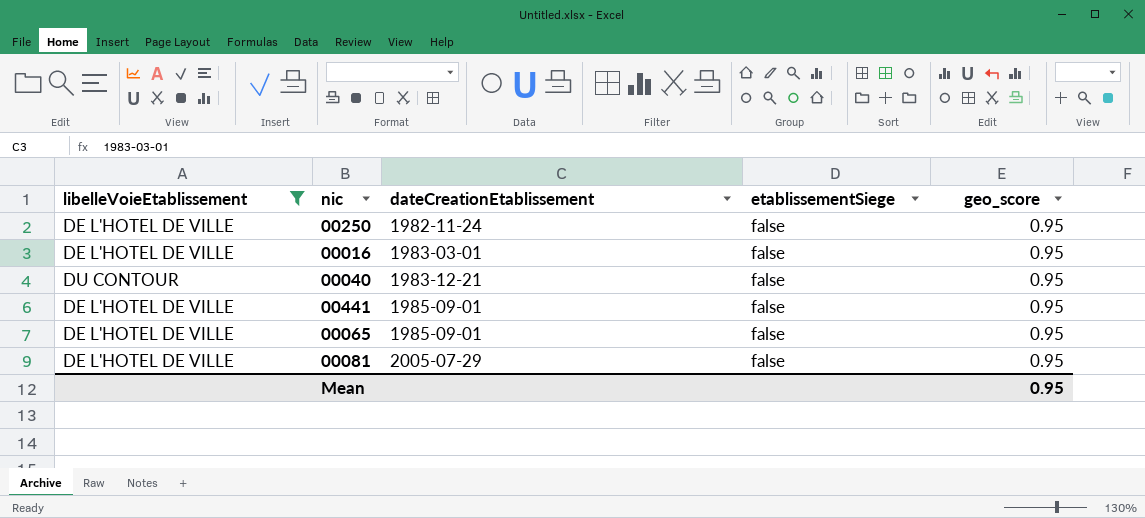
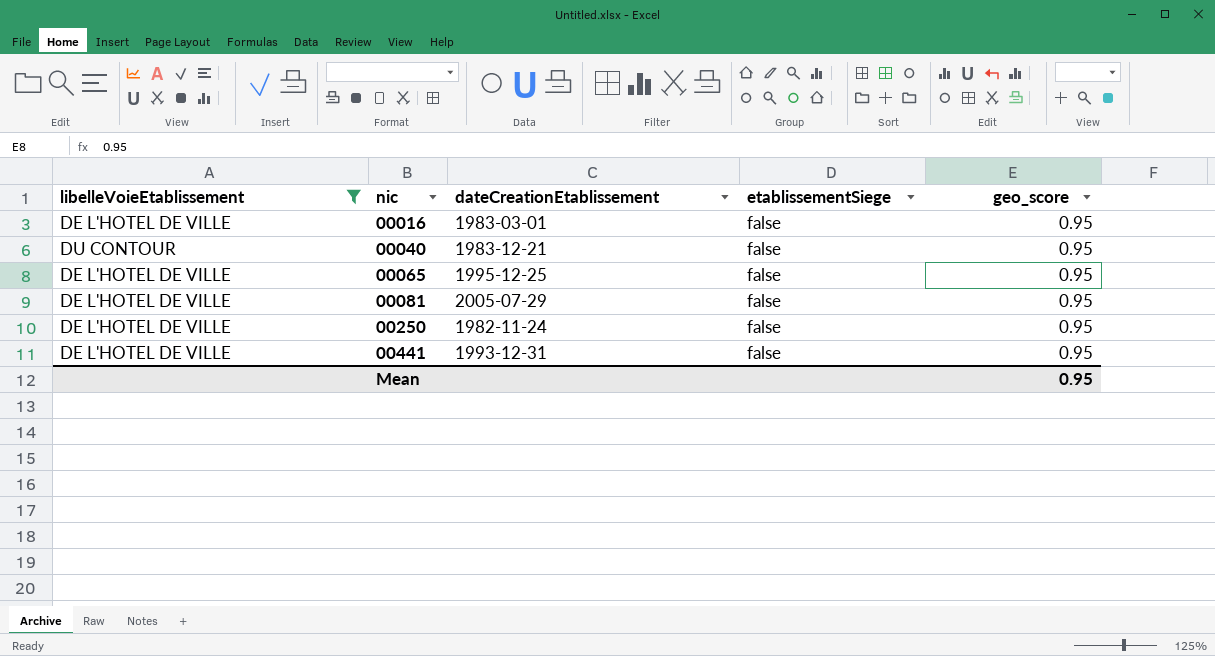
row order: dateCreationEtablissement ascending -> nic ascending
00065 | dateCreationEtablissement: 1985-09-01 -> 1995-12-25
00441 | dateCreationEtablissement: 1985-09-01 -> 1993-12-31

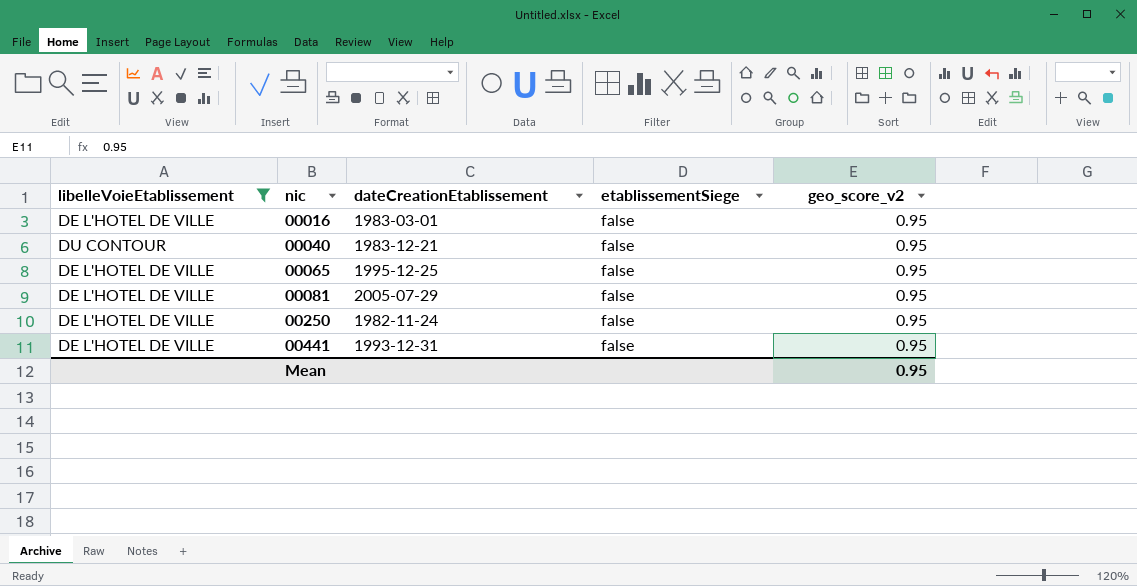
column name: geo_score -> geo_score_v2

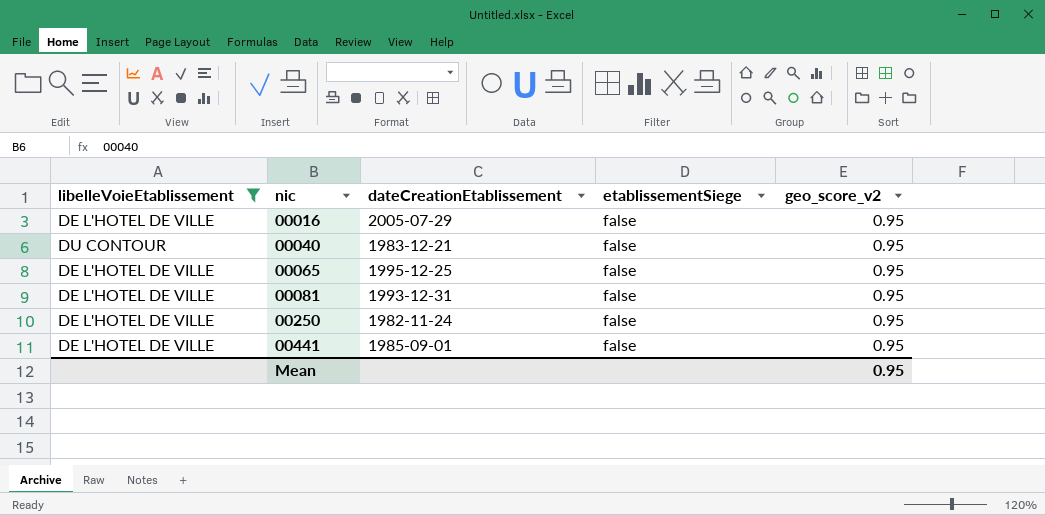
00016 | dateCreationEtablissement: 1983-03-01 -> 2005-07-29
00081 | dateCreationEtablissement: 2005-07-29 -> 1993-12-31
00441 | dateCreationEtablissement: 1993-12-31 -> 1985-09-01

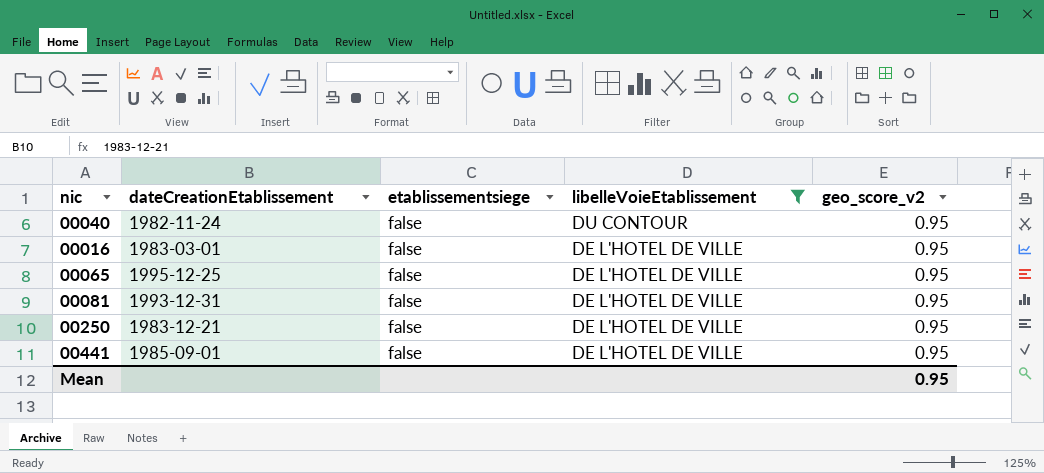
row order: nic ascending -> libelleVoieEtablissement descending
column name: etablissementSiege -> etablissementsiege
column libelleVoieEtablissement | position: 1 -> 4
00040 | dateCreationEtablissement: 1983-12-21 -> 1982-11-24
00016 | dateCreationEtablissement: 2005-07-29 -> 1983-03-01
00250 | dateCreationEtablissement: 1982-11-24 -> 1983-12-21

